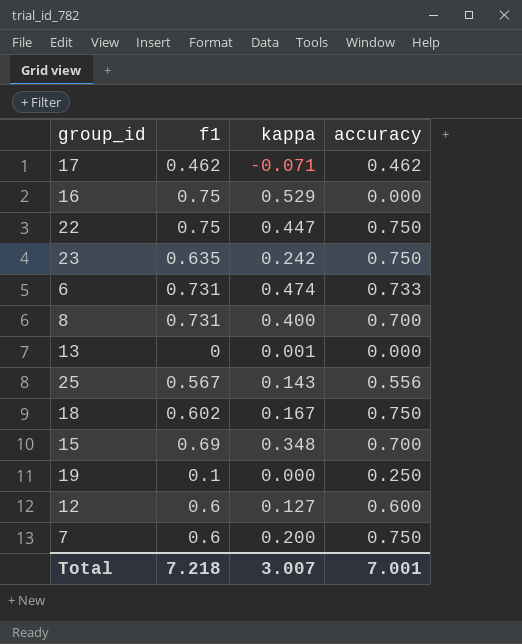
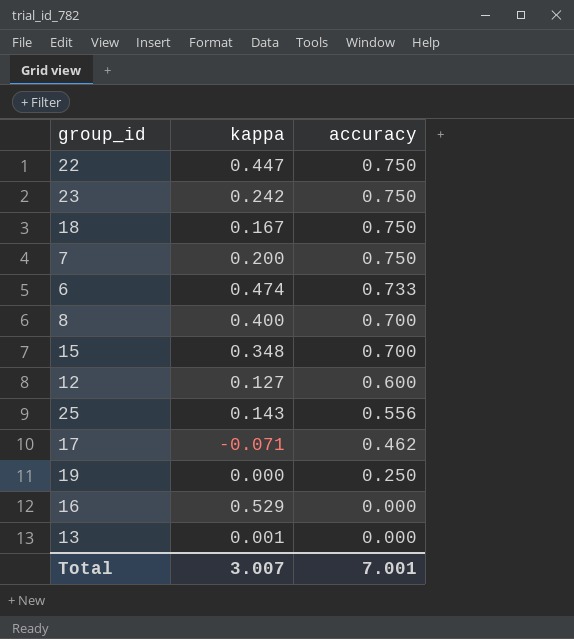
row order: none -> accuracy descending
column f1 | position: 2 -> none

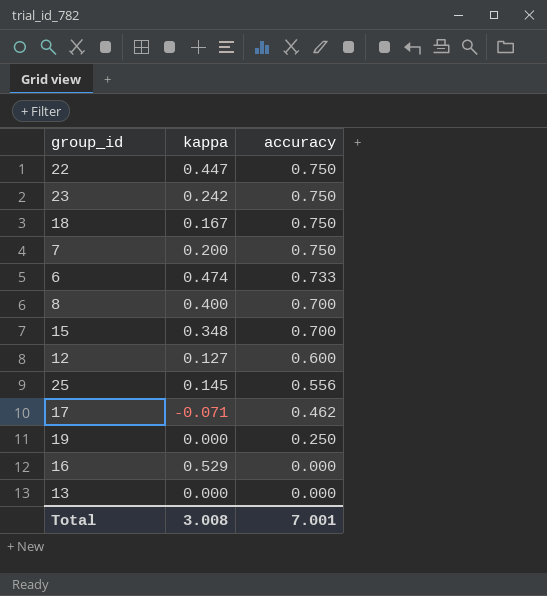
25 | kappa: 0.143 -> 0.145
13 | kappa: 0.001 -> 0.000
Total | kappa: 3.007 -> 3.008

